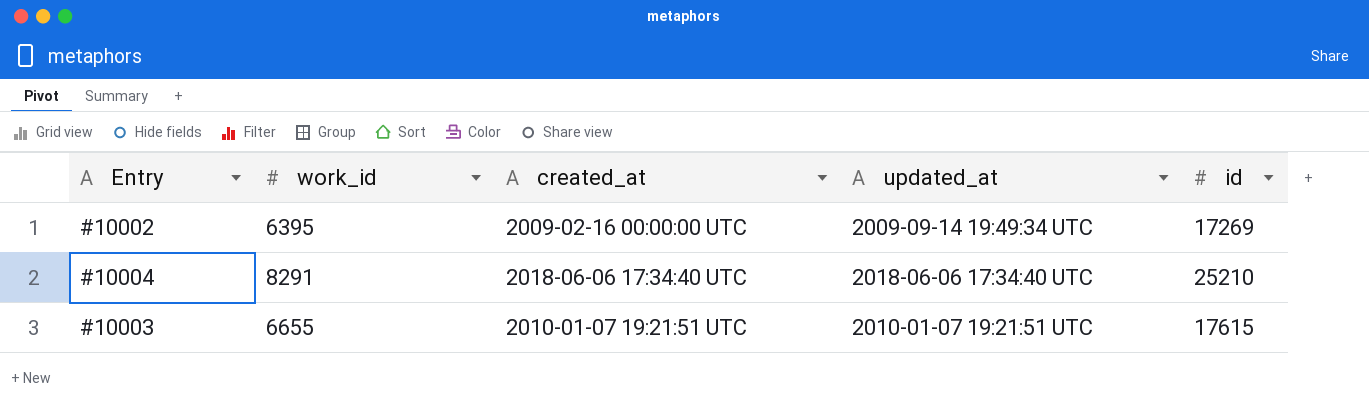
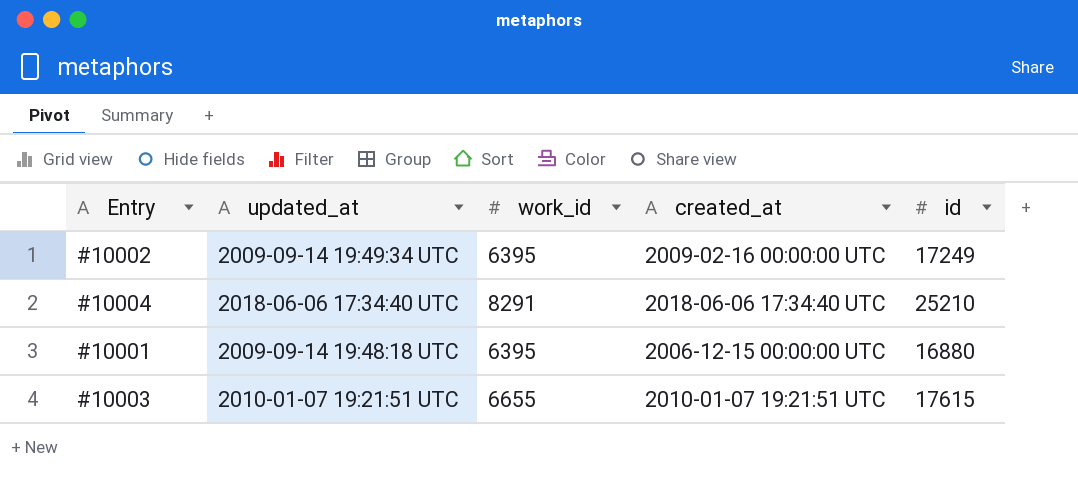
column updated_at | position: 4 -> 2
#10002 | id: 17269 -> 17249
row #10001: none -> 2009-09-14 19:48:18 UTC | 6395 | 2006-12-15 00:00:00 UTC | 16880

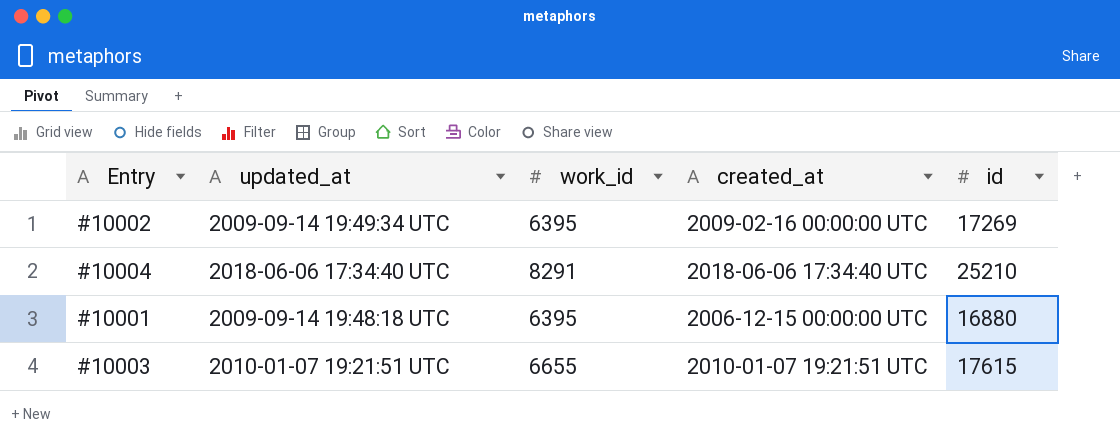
#10002 | id: 17249 -> 17269

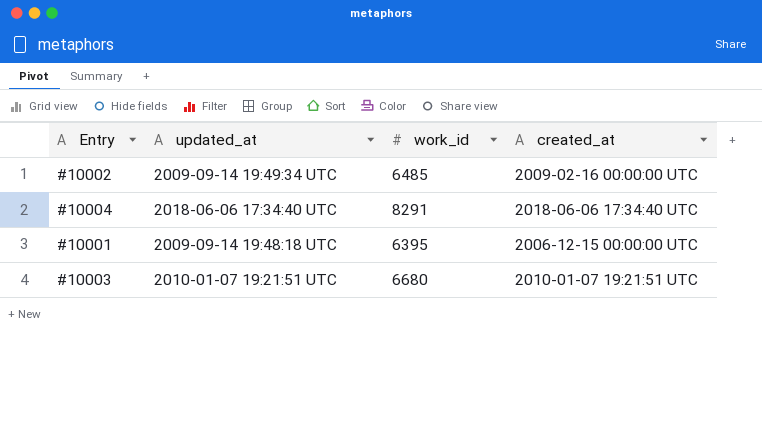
column id | position: 5 -> none
#10002 | work_id: 6395 -> 6485
#10003 | work_id: 6655 -> 6680

